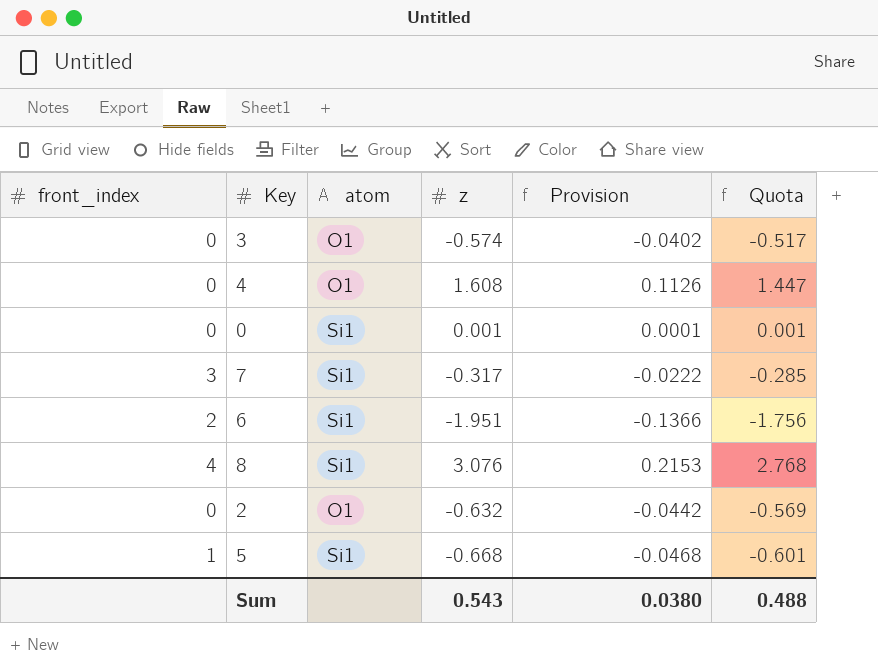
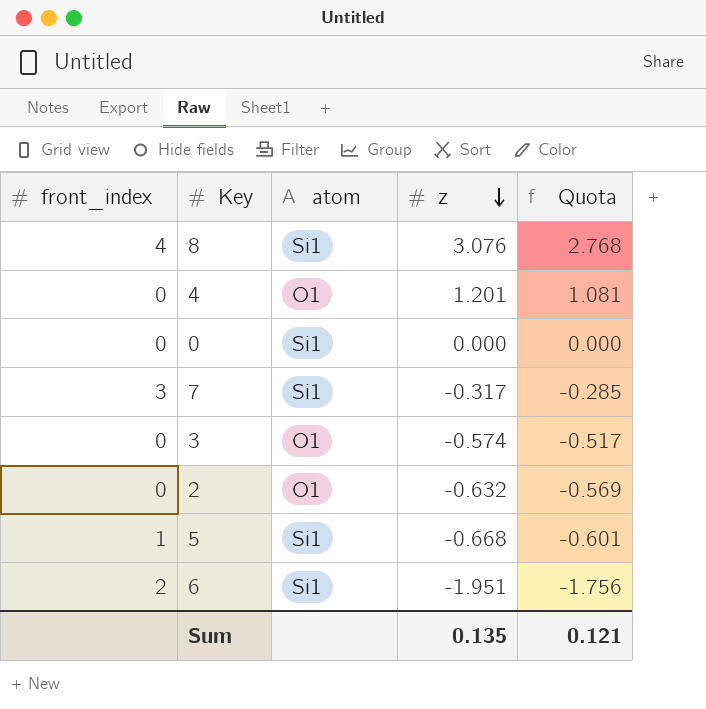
row order: none -> z descending
column Provision | formula: [z] * 0.07 -> none
4 | z: 1.608 -> 1.201
4 | Quota: 1.447 -> 1.081
0 | z: 0.001 -> 0.000
0 | Quota: 0.001 -> 0.000
Sum | z: 0.543 -> 0.135
Sum | Quota: 0.488 -> 0.121

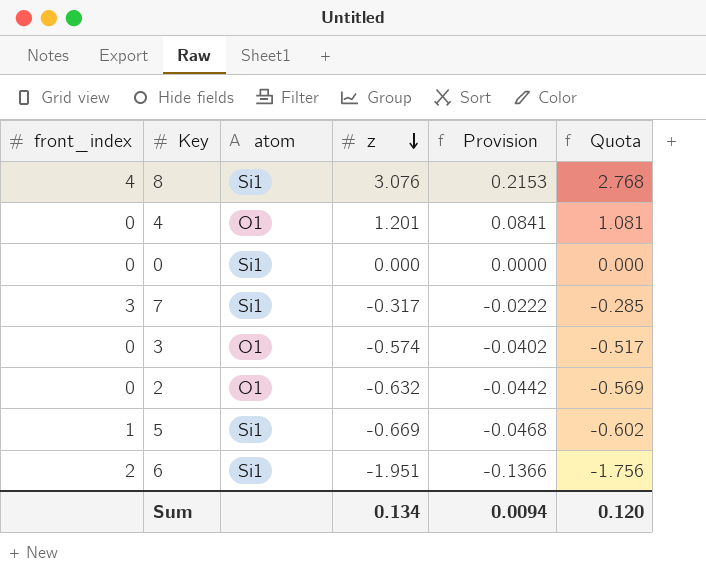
column Provision | formula: none -> [z] * 0.07
5 | z: -0.668 -> -0.669
5 | Quota: -0.601 -> -0.602
Sum | z: 0.135 -> 0.134
Sum | Quota: 0.121 -> 0.120

